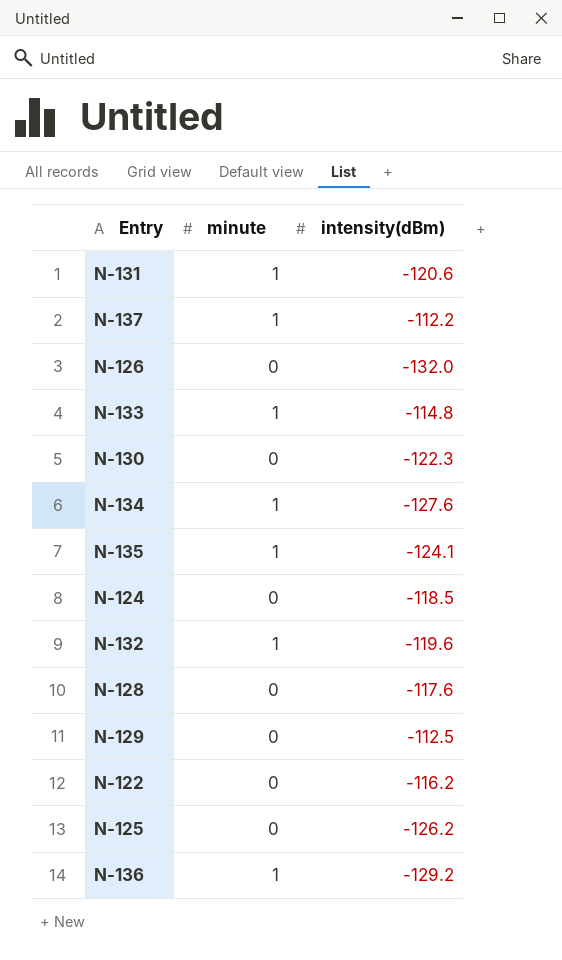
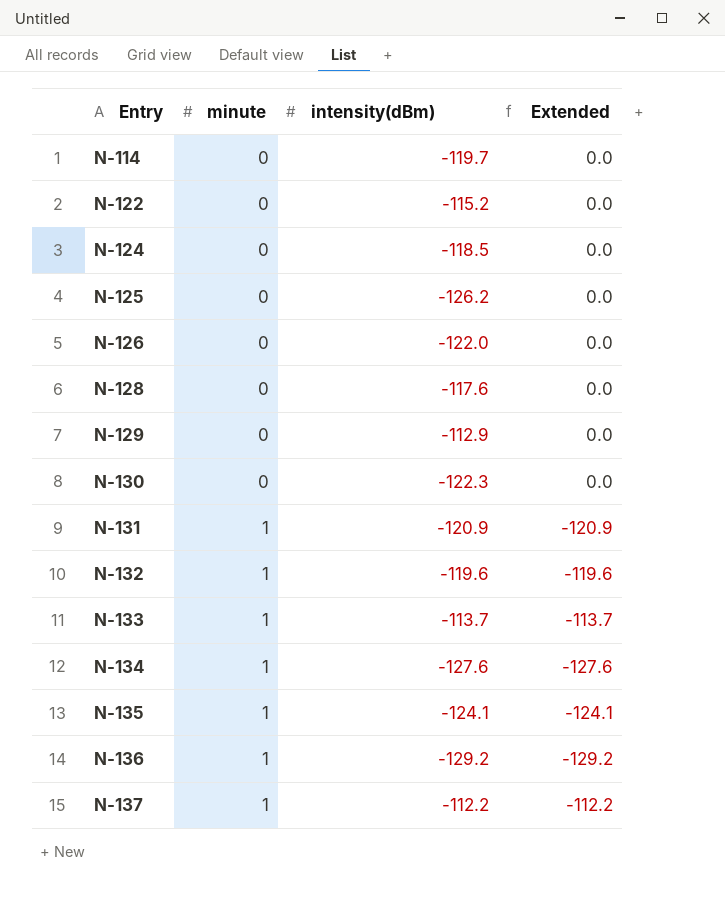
row order: none -> Entry ascending
column Extended | formula: none -> [minute] * [intensity(dBm)]
row N-114: none -> 0 | -119.7 | 0.0
N-122 | intensity(dBm): -116.2 -> -115.2
N-126 | intensity(dBm): -132.0 -> -122.0
N-129 | intensity(dBm): -112.5 -> -112.9
N-131 | intensity(dBm): -120.6 -> -120.9
N-133 | intensity(dBm): -114.8 -> -113.7

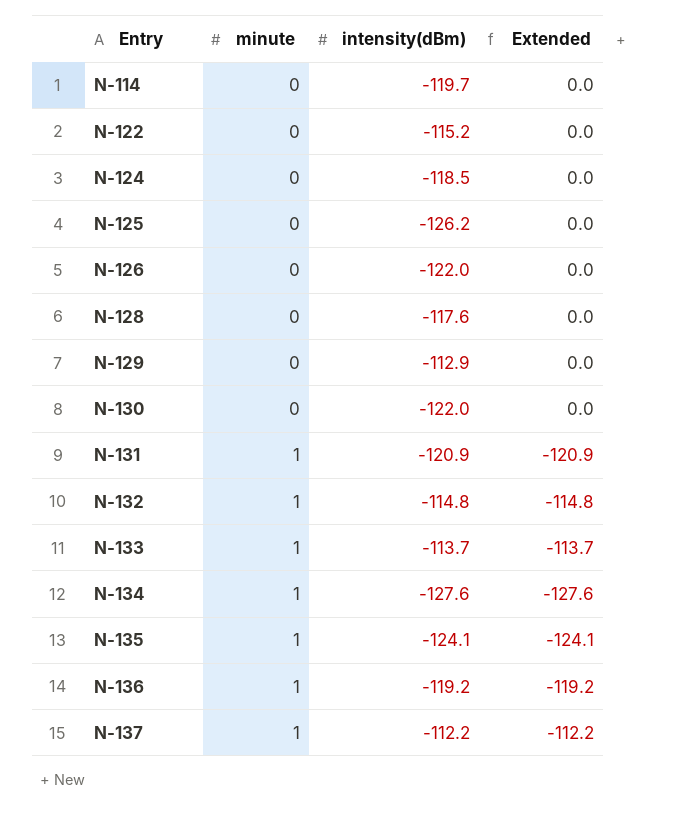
N-130 | intensity(dBm): -122.3 -> -122.0
N-132 | intensity(dBm): -119.6 -> -114.8
N-132 | Extended: -119.6 -> -114.8
N-136 | intensity(dBm): -129.2 -> -119.2
N-136 | Extended: -129.2 -> -119.2

